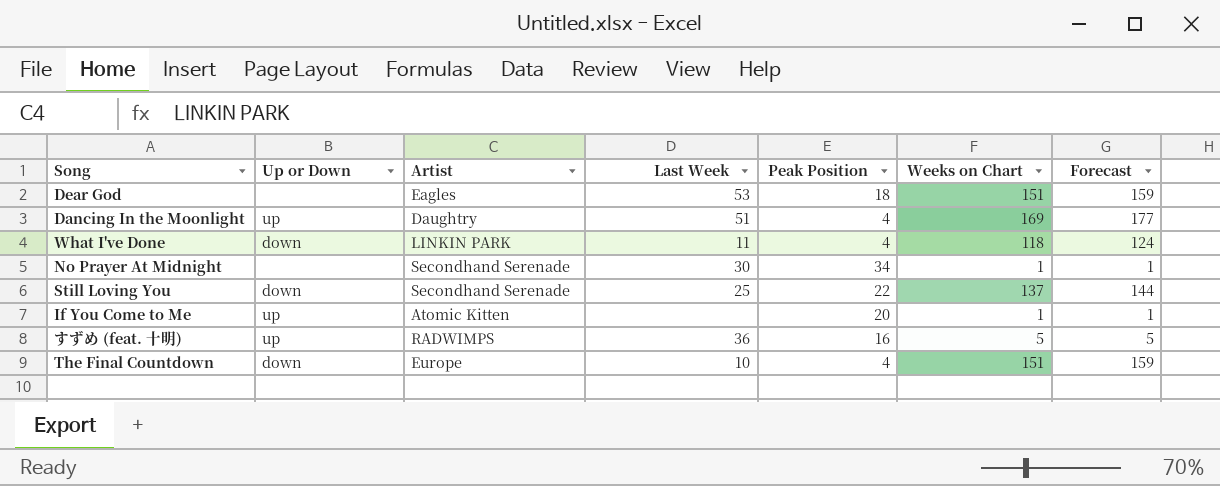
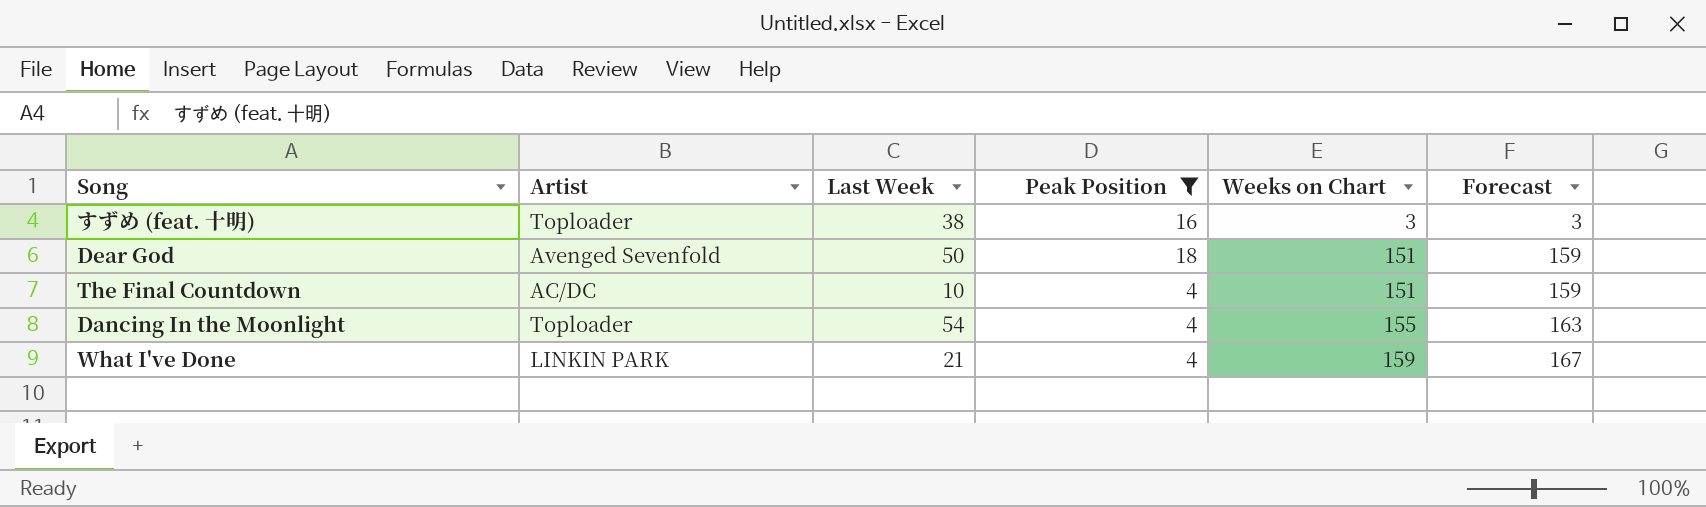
filter: none -> Peak Position <= 18
row order: none -> Weeks on Chart ascending
column Up or Down | position: 2 -> none
すずめ (feat. 十明) | Artist: RADWIMPS -> Toploader
すずめ (feat. 十明) | Last Week: 36 -> 38
すずめ (feat. 十明) | Weeks on Chart: 5 -> 3
すずめ (feat. 十明) | Forecast: 5 -> 3
Dear God | Artist: Eagles -> Avenged Sevenfold
Dear God | Last Week: 53 -> 50
The Final Countdown | Artist: Europe -> AC/DC
Dancing In the Moonlight | Artist: Daughtry -> Toploader
Dancing In the Moonlight | Last Week: 51 -> 54
Dancing In the Moonlight | Weeks on Chart: 169 -> 155
Dancing In the Moonlight | Forecast: 177 -> 163
What I've Done | Last Week: 11 -> 21
What I've Done | Weeks on Chart: 118 -> 159
What I've Done | Forecast: 124 -> 167

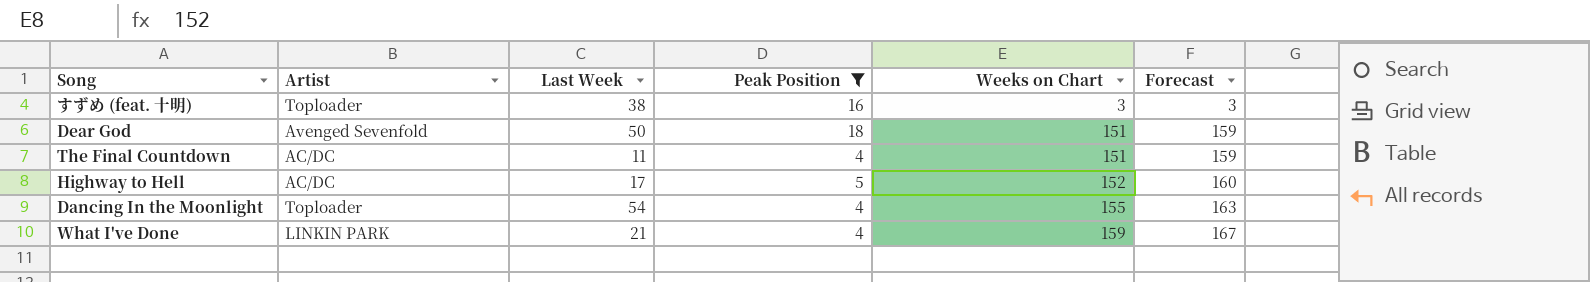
The Final Countdown | Last Week: 10 -> 11
row Highway to Hell: none -> AC/DC | 17 | 5 | 152 | 160

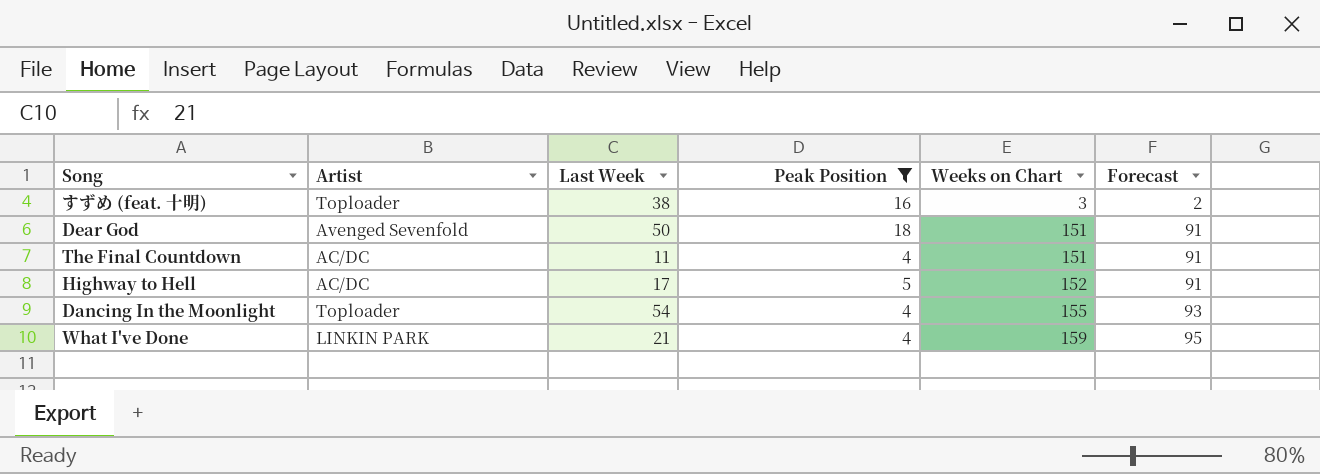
column Forecast | formula: [Weeks on Chart] * 1.05 -> [Weeks on Chart] * 0.6

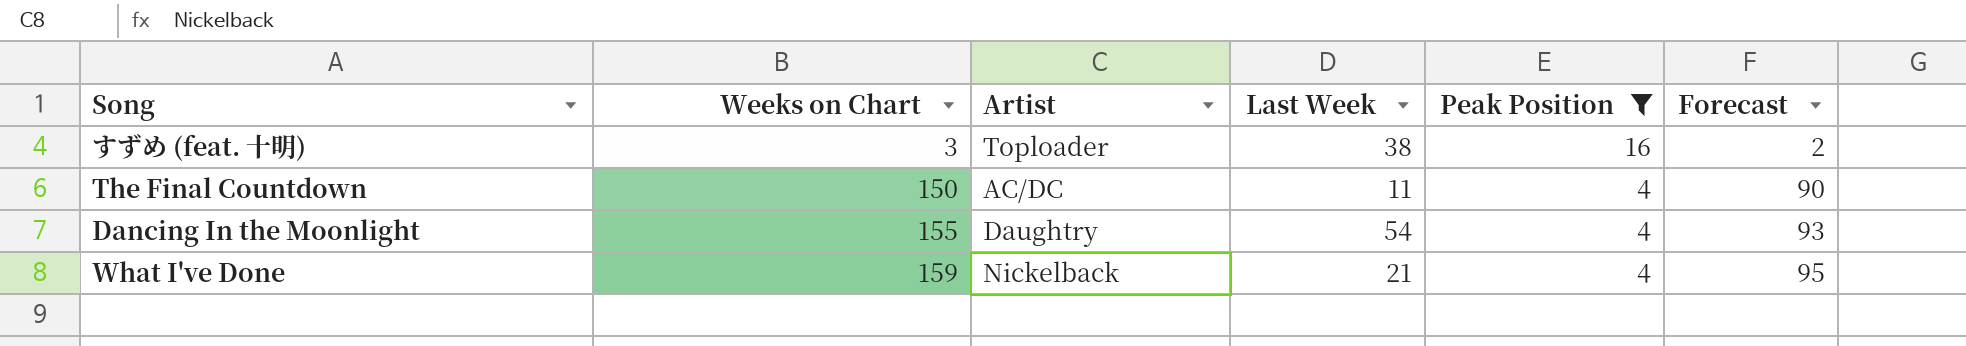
column Weeks on Chart | position: 5 -> 2
row Dear God: Avenged Sevenfold | 50 | 18 | 151 | 91 -> none
row Highway to Hell: AC/DC | 17 | 5 | 152 | 91 -> none
The Final Countdown | Weeks on Chart: 151 -> 150
The Final Countdown | Forecast: 91 -> 90
Dancing In the Moonlight | Artist: Toploader -> Daughtry
What I've Done | Artist: LINKIN PARK -> Nickelback

